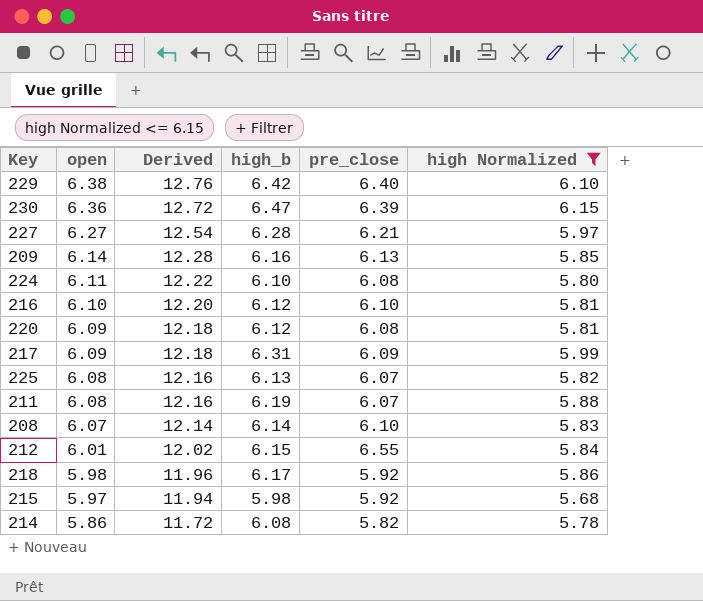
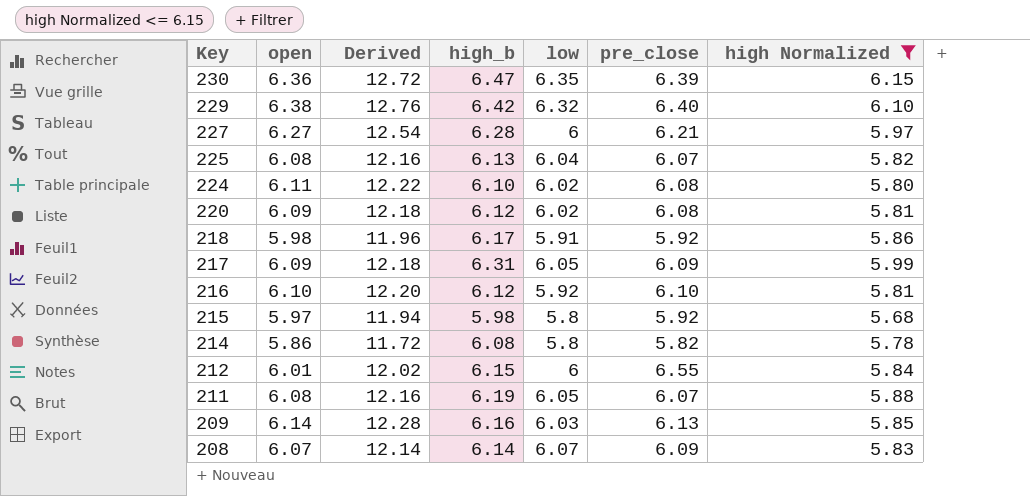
row order: open descending -> Key descending
column low | position: none -> 5
208 | pre_close: 6.10 -> 6.09

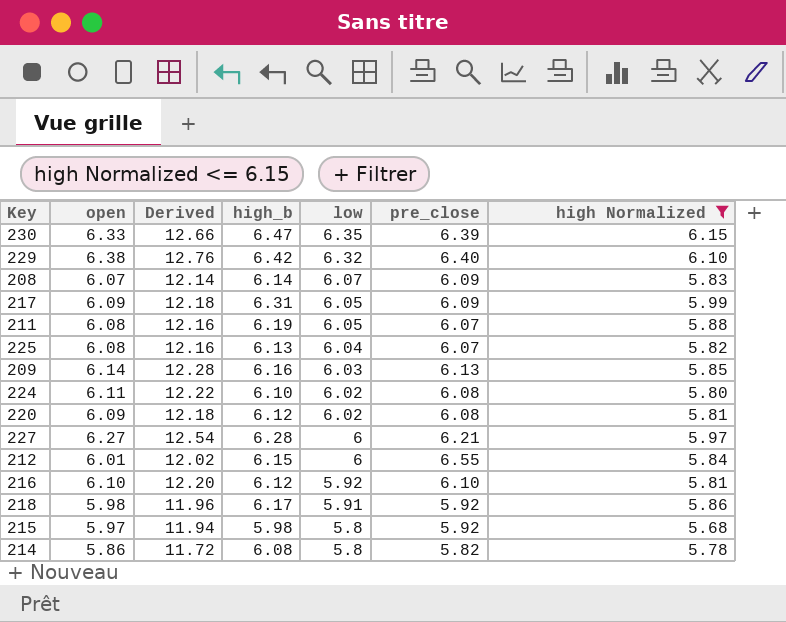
row order: Key descending -> low descending
230 | open: 6.36 -> 6.33
230 | Derived: 12.72 -> 12.66

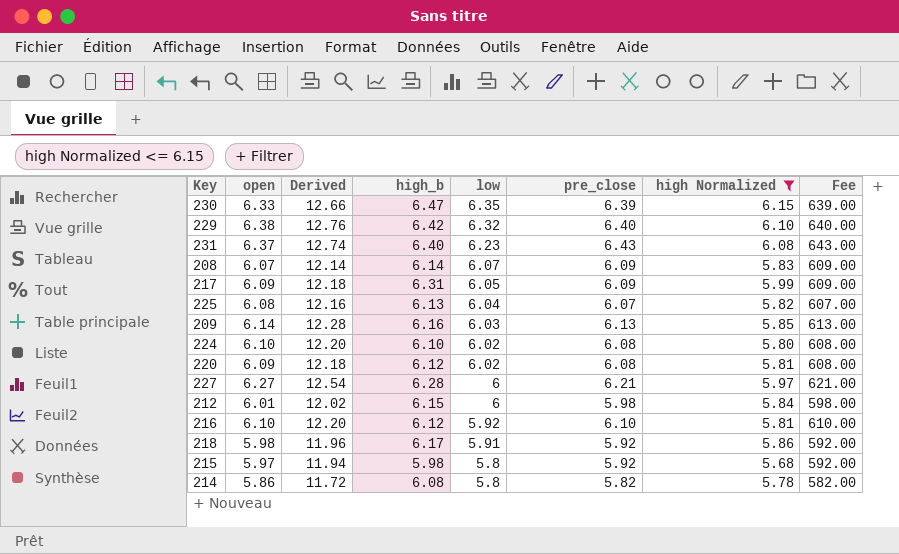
column Fee | formula: none -> [pre_close] * 100
row 211: 6.08 | 12.16 | 6.19 | 6.05 | 6.07 | 5.88 -> none
row 231: none -> 6.37 | 12.74 | 6.40 | 6.23 | 6.43 | 6.08 | 643.00
224 | open: 6.11 -> 6.10
224 | Derived: 12.22 -> 12.20
212 | pre_close: 6.55 -> 5.98

